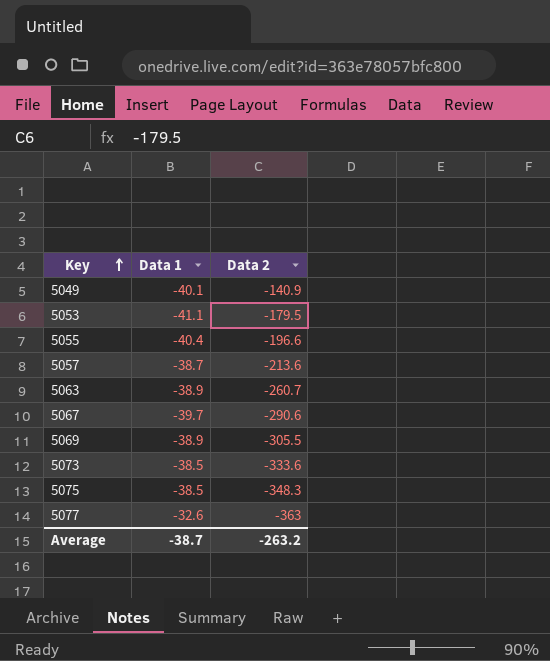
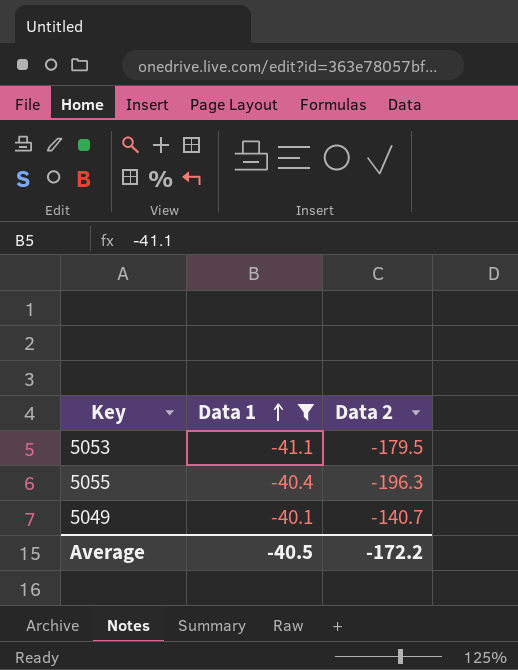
filter: none -> Data 1 <= -40.1
row order: Key ascending -> Data 1 ascending
5055 | Data 2: -196.6 -> -196.3
5049 | Data 2: -140.9 -> -140.7
Average | Data 1: -38.7 -> -40.5
Average | Data 2: -263.2 -> -172.2

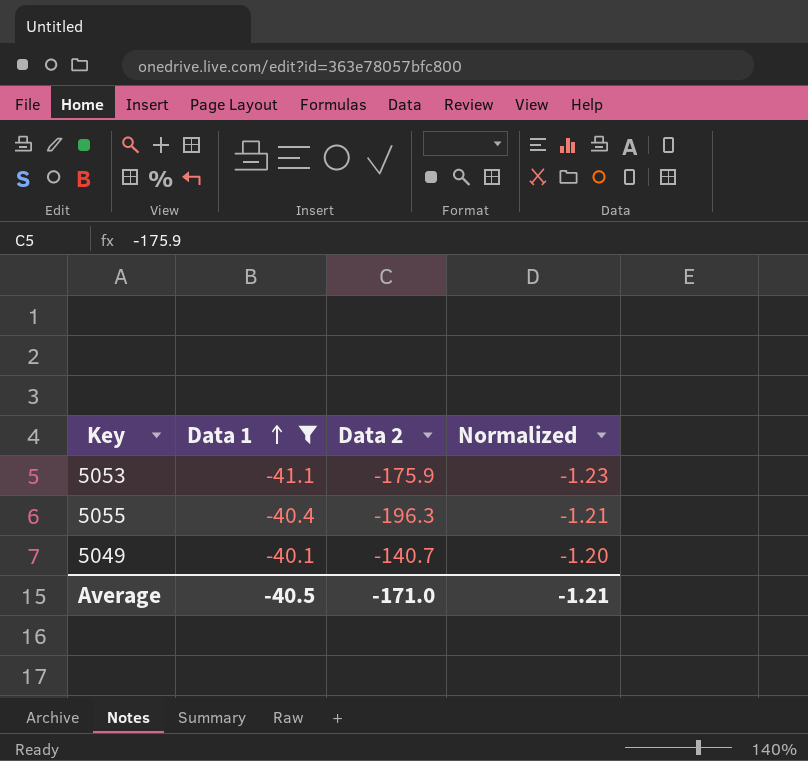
column Normalized | formula: none -> [Data 1] * 0.03
5053 | Data 2: -179.5 -> -175.9
Average | Data 2: -172.2 -> -171.0

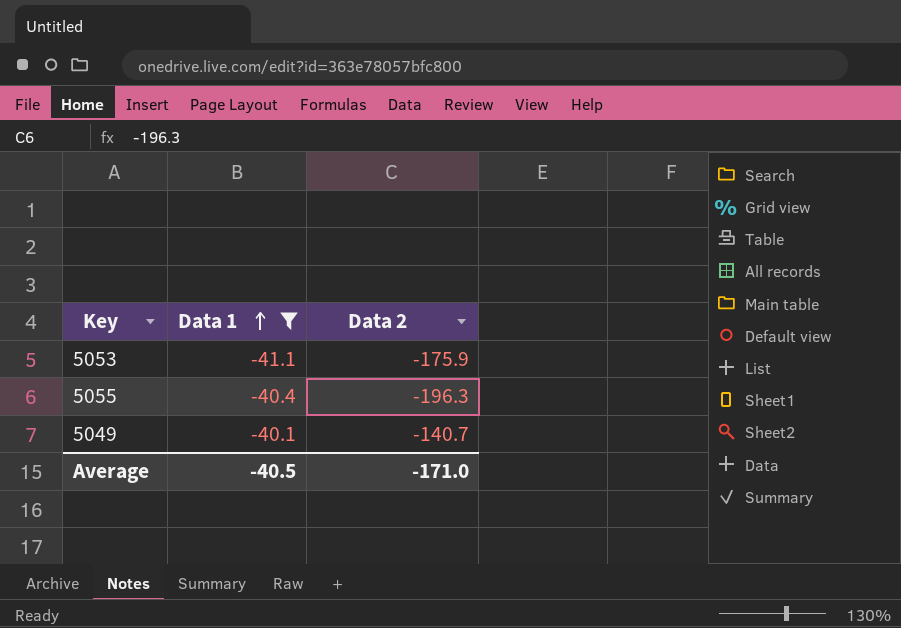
column Normalized | formula: [Data 1] * 0.03 -> none

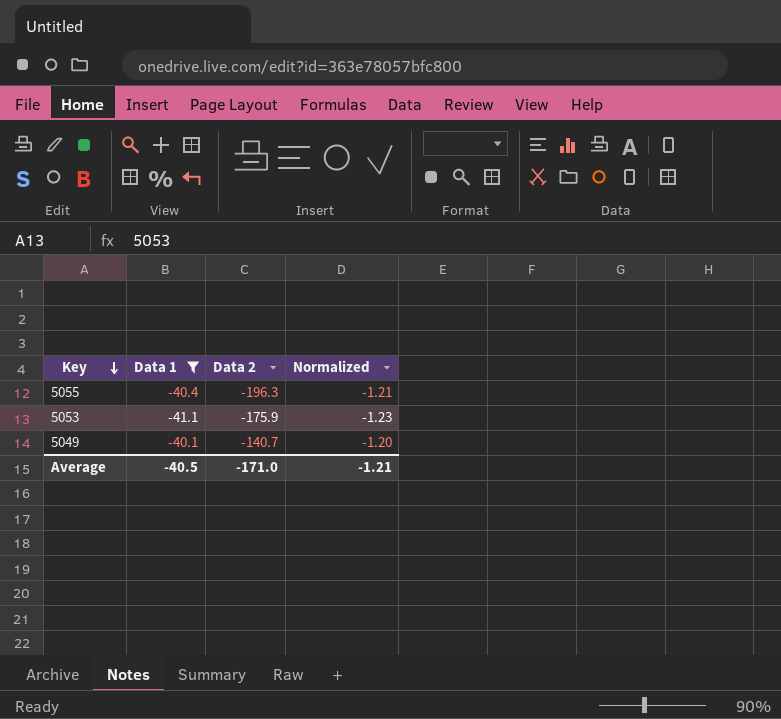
row order: Data 1 ascending -> Key descending
column Normalized | formula: none -> [Data 1] * 0.03

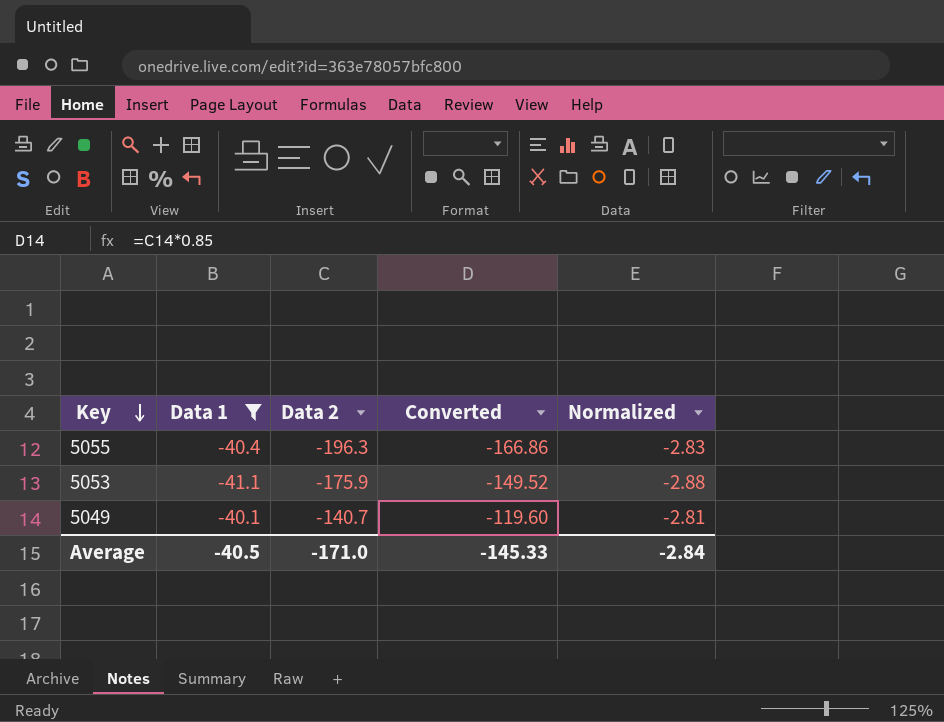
column Converted | formula: none -> [Data 2] * 0.85
column Normalized | formula: [Data 1] * 0.03 -> [Data 1] * 0.07
Average | Normalized: -1.21 -> -2.84

